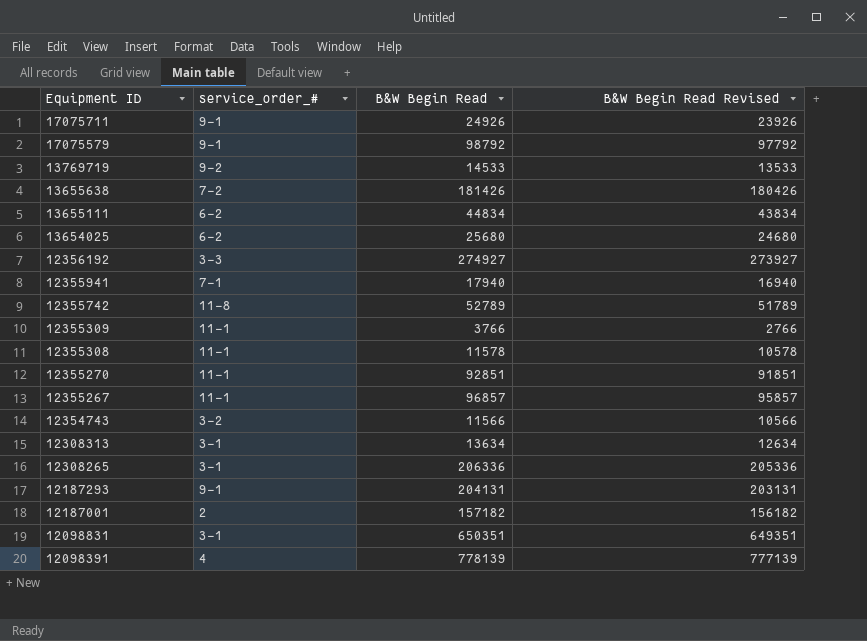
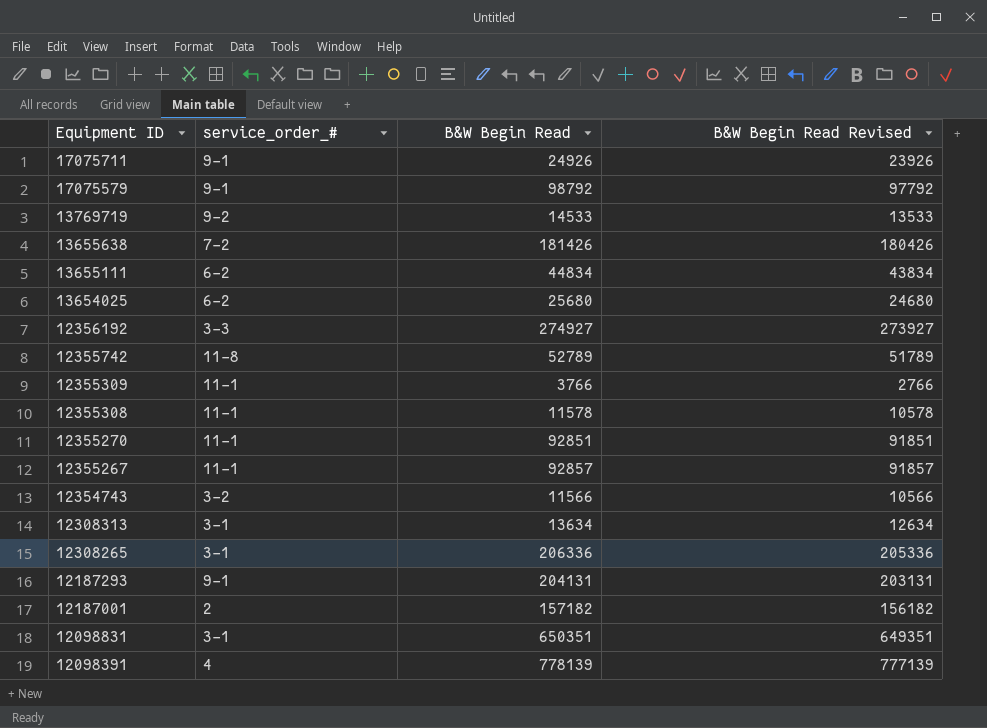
row 12355941: 7-1 | 17940 | 16940 -> none
12355267 | B&W Begin Read: 96857 -> 92857
12355267 | B&W Begin Read Revised: 95857 -> 91857

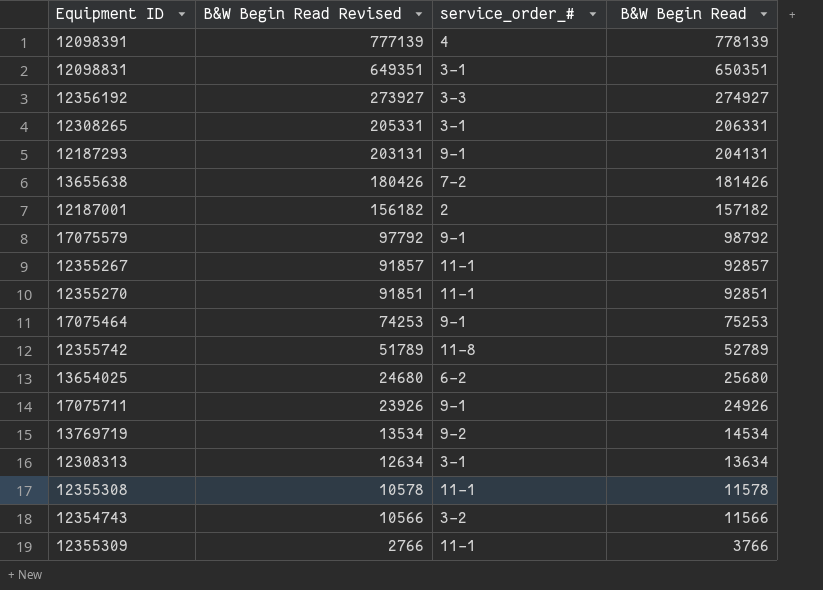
row order: Equipment ID descending -> B&W Begin Read Revised descending
column B&W Begin Read Revised | position: 4 -> 2
row 13655111: 6-2 | 44834 | 43834 -> none
12308265 | B&W Begin Read Revised: 205336 -> 205331
12308265 | B&W Begin Read: 206336 -> 206331
row 17075464: none -> 74253 | 9-1 | 75253
13769719 | B&W Begin Read Revised: 13533 -> 13534
13769719 | B&W Begin Read: 14533 -> 14534

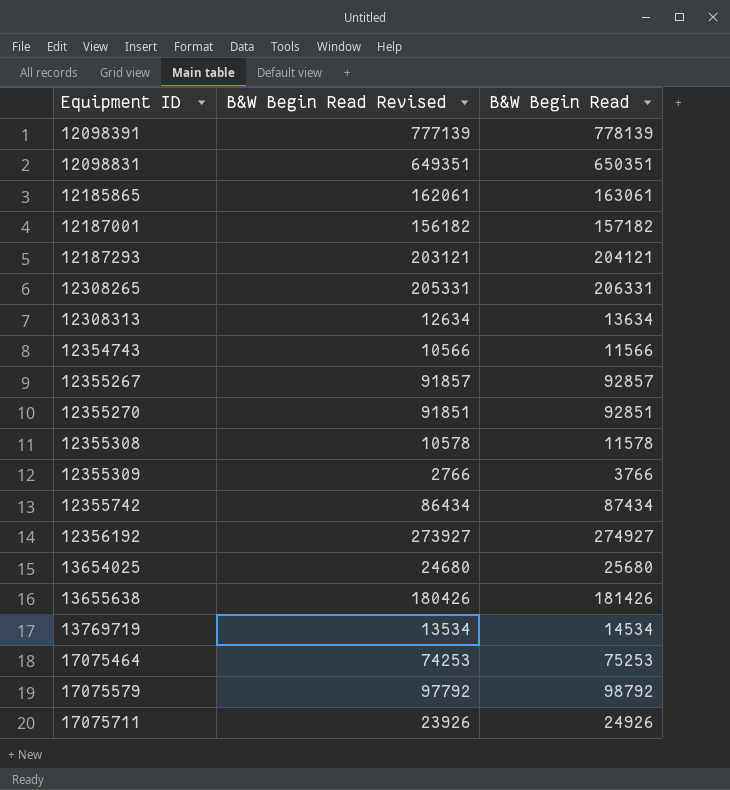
row order: B&W Begin Read Revised descending -> Equipment ID ascending
column service_order_# | position: 3 -> none
row 12185865: none -> 162061 | 163061
12187293 | B&W Begin Read Revised: 203131 -> 203121
12187293 | B&W Begin Read: 204131 -> 204121
12355742 | B&W Begin Read Revised: 51789 -> 86434
12355742 | B&W Begin Read: 52789 -> 87434

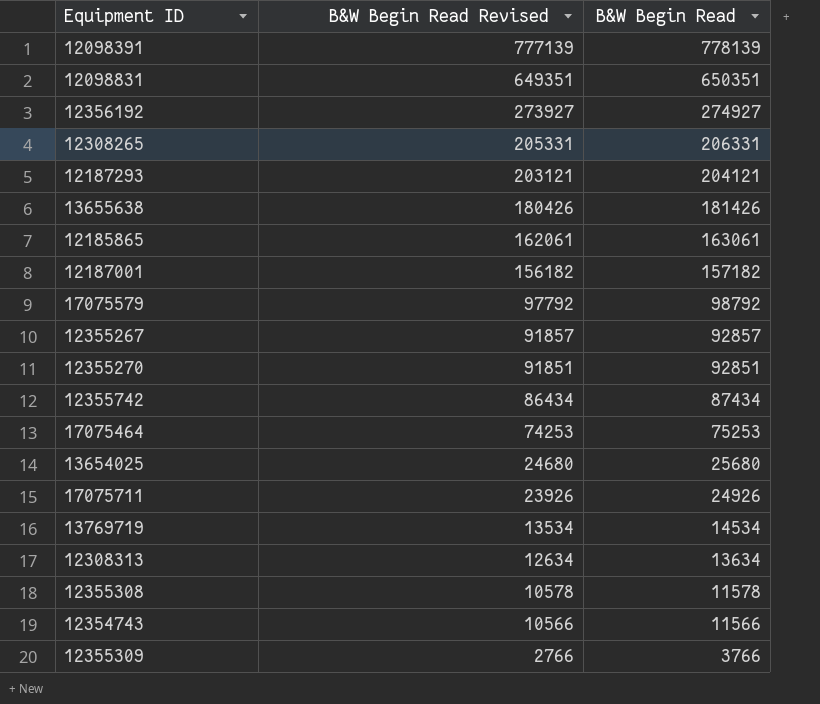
row order: Equipment ID ascending -> B&W Begin Read Revised descending

